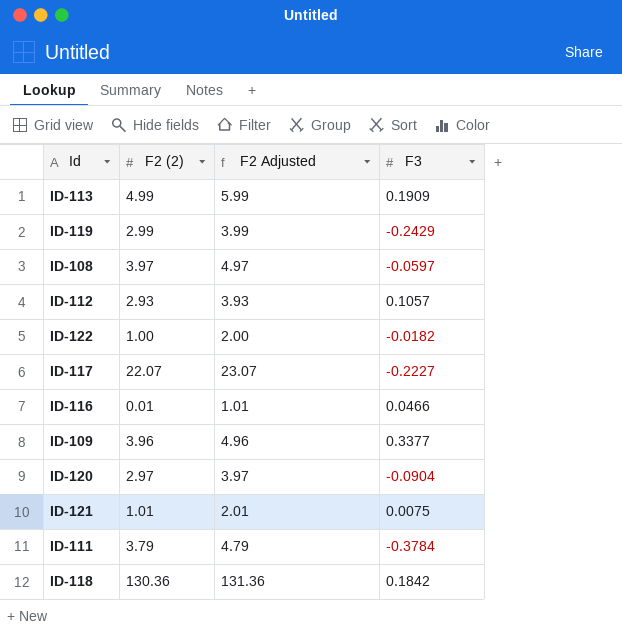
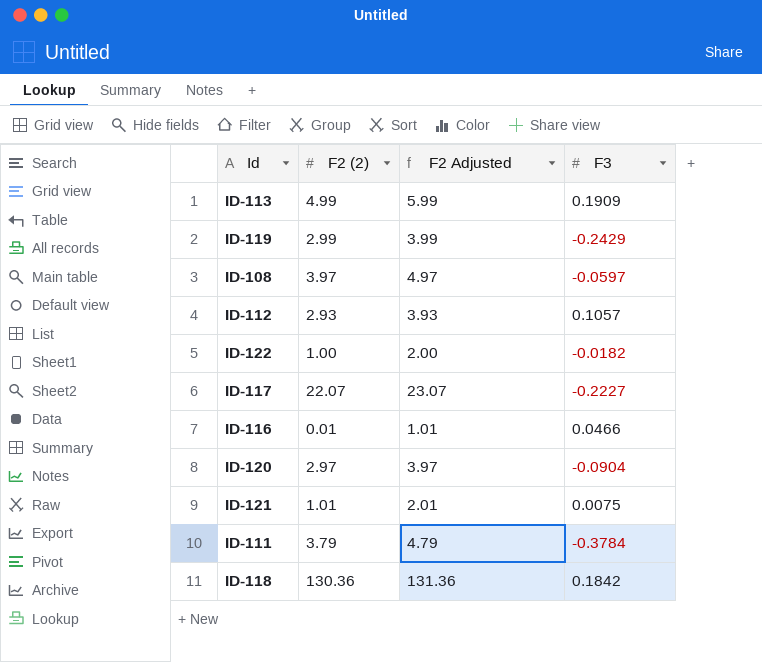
row ID-109: 3.96 | 4.96 | 0.3377 -> none

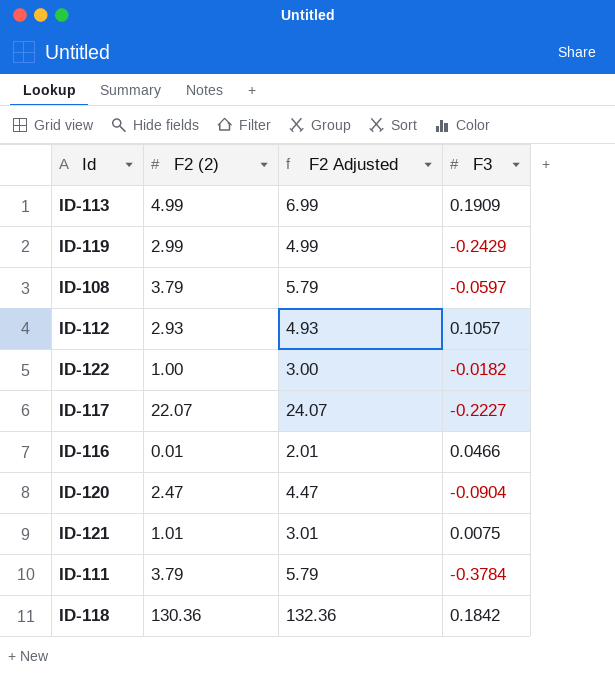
column F2 Adjusted | formula: [F2 (2)] + 1 -> [F2 (2)] + 2
ID-108 | F2 (2): 3.97 -> 3.79
ID-120 | F2 (2): 2.97 -> 2.47

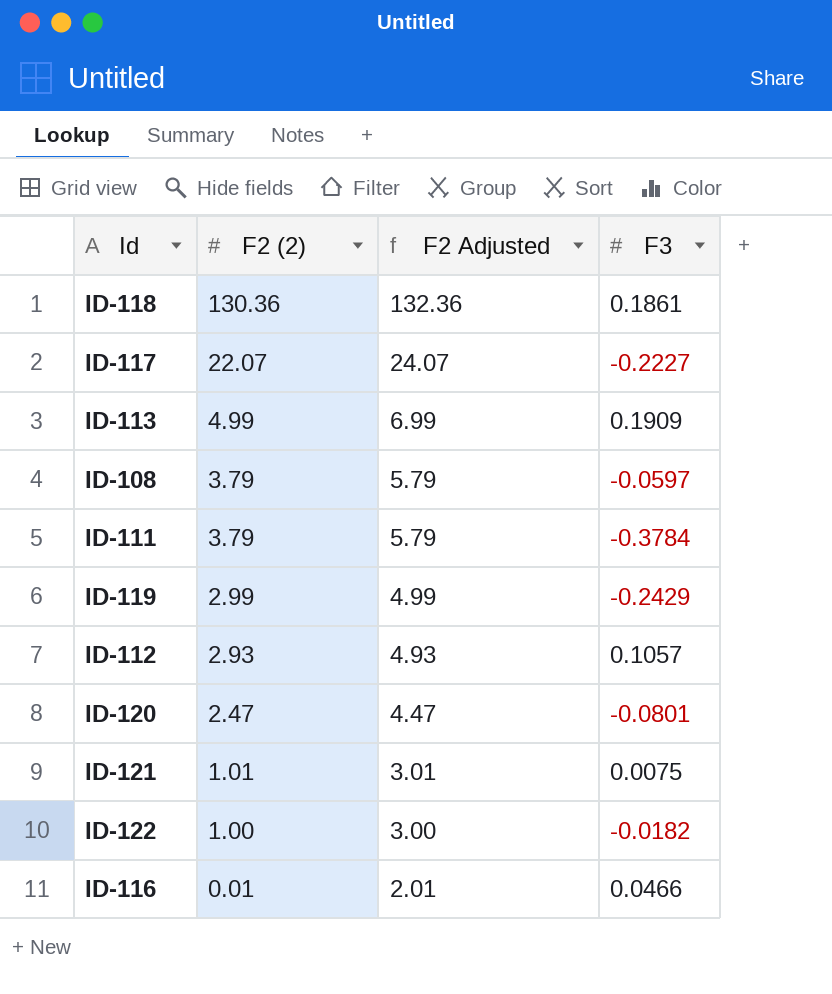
row order: none -> F2 (2) descending
ID-118 | F3: 0.1842 -> 0.1861
ID-120 | F3: -0.0904 -> -0.0801

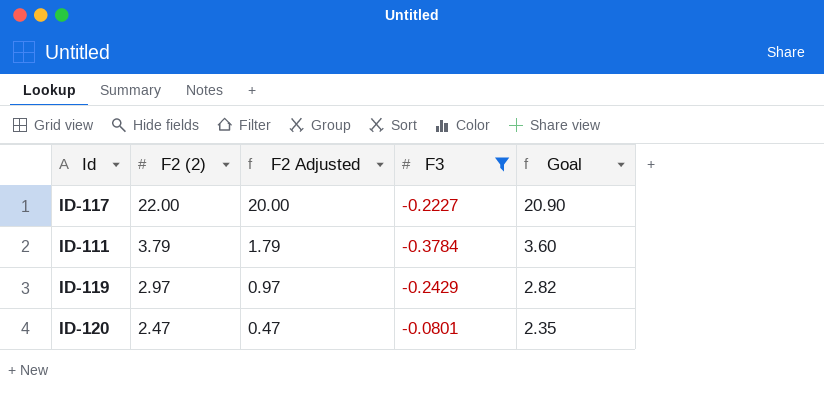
filter: none -> F3 <= -0.0801
column F2 Adjusted | formula: [F2 (2)] + 2 -> [F2 (2)] - 2
column Goal | formula: none -> [F2 (2)] * 0.95
ID-117 | F2 (2): 22.07 -> 22.00
ID-119 | F2 (2): 2.99 -> 2.97

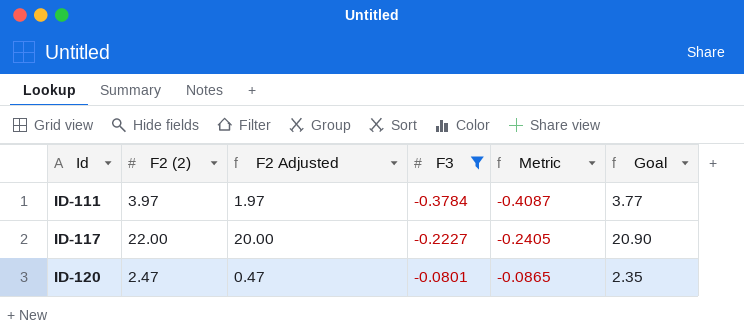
row order: F2 (2) descending -> Id ascending
column Metric | formula: none -> [F3] * 1.08
row ID-119: 2.97 | 0.97 | -0.2429 | 2.82 -> none
ID-111 | F2 (2): 3.79 -> 3.97
ID-111 | F2 Adjusted: 1.79 -> 1.97
ID-111 | Goal: 3.60 -> 3.77

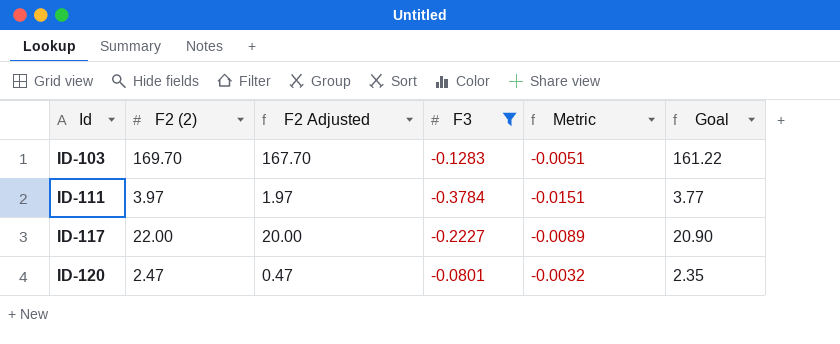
column Metric | formula: [F3] * 1.08 -> [F3] * 0.04
row ID-103: none -> 169.70 | 167.70 | -0.1283 | -0.0051 | 161.22

